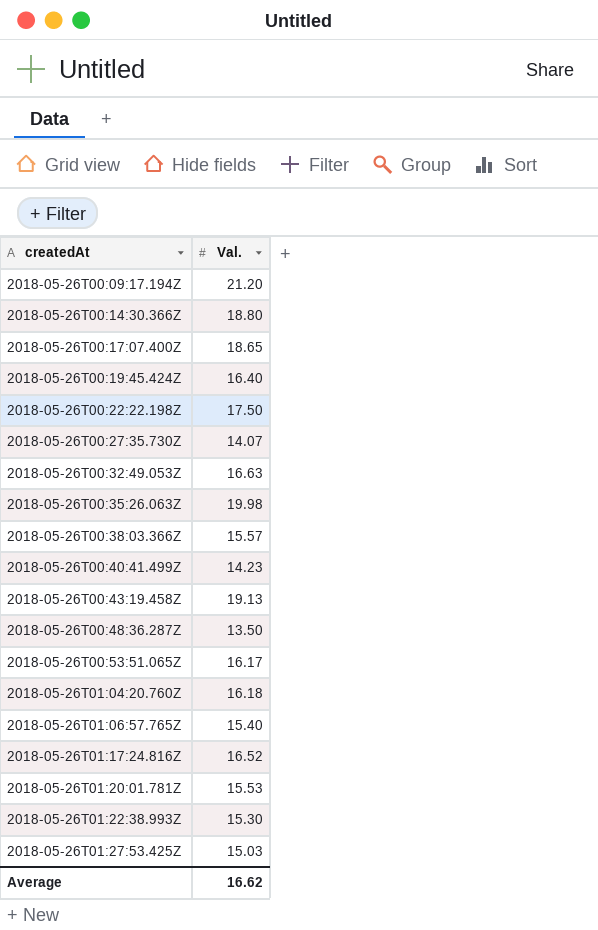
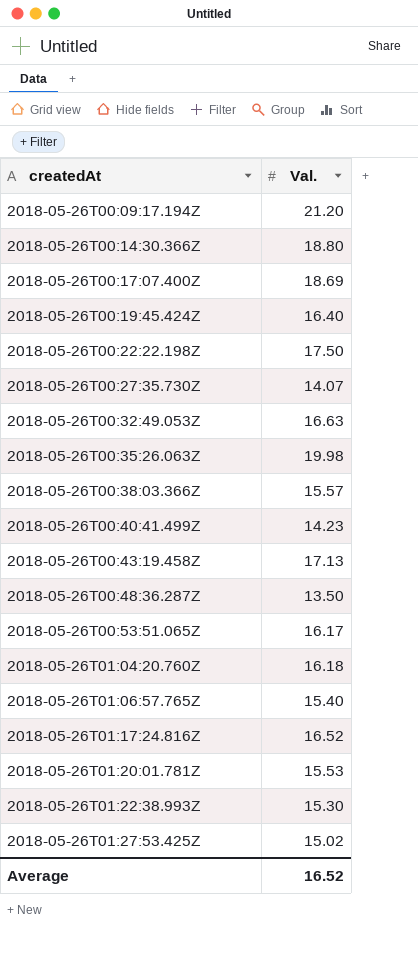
2018-05-26T00:17:07.400Z | Val.: 18.65 -> 18.69
2018-05-26T00:43:19.458Z | Val.: 19.13 -> 17.13
2018-05-26T01:27:53.425Z | Val.: 15.03 -> 15.02
Average | Val.: 16.62 -> 16.52

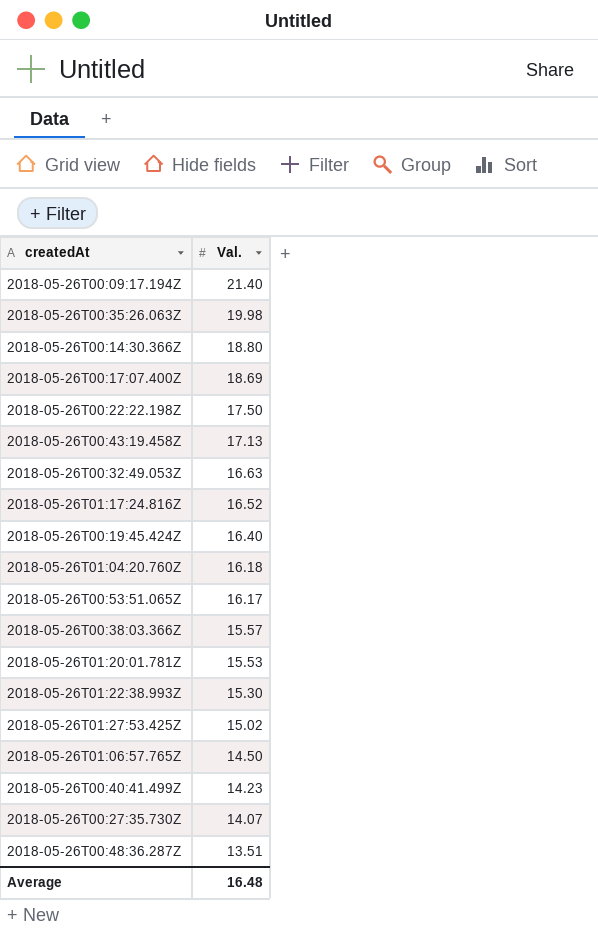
row order: createdAt ascending -> Val. descending
2018-05-26T00:09:17.194Z | Val.: 21.20 -> 21.40
2018-05-26T01:06:57.765Z | Val.: 15.40 -> 14.50
2018-05-26T00:48:36.287Z | Val.: 13.50 -> 13.51
Average | Val.: 16.52 -> 16.48

